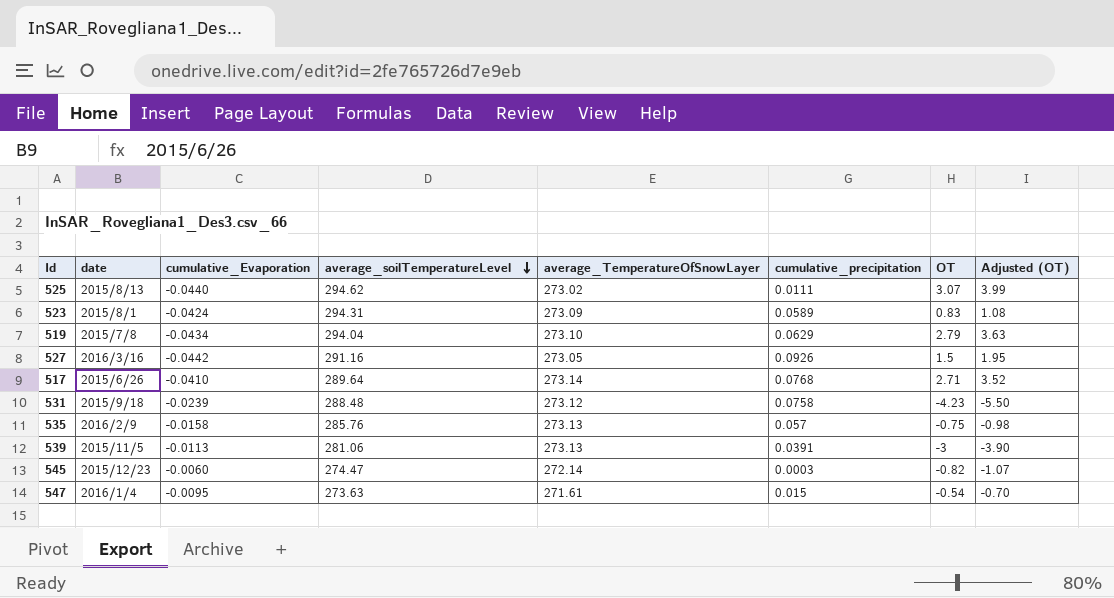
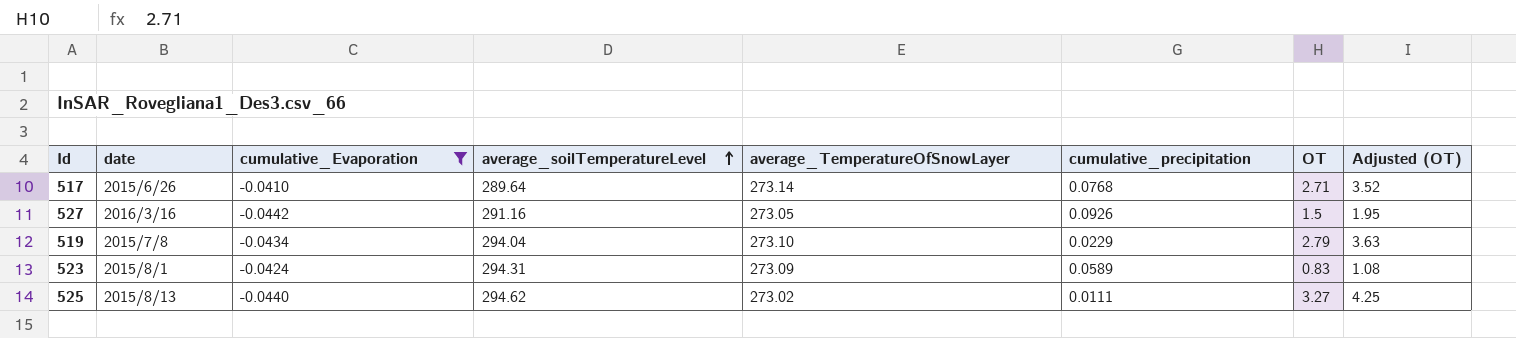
filter: none -> cumulative_Evaporation <= -0.0410
row order: average_soilTemperatureLevel descending -> average_soilTemperatureLevel ascending
519 | cumulative_precipitation: 0.0629 -> 0.0229
525 | OT: 3.07 -> 3.27
525 | Adjusted (OT): 3.99 -> 4.25

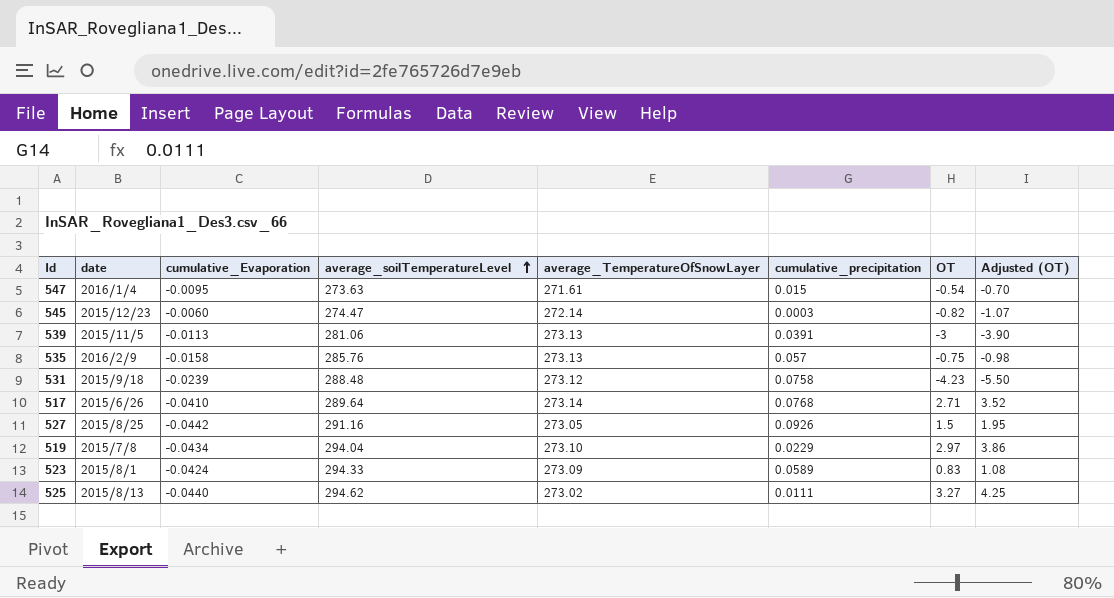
filter: cumulative_Evaporation <= -0.0410 -> none
527 | date: 2016/3/16 -> 2015/8/25
519 | OT: 2.79 -> 2.97
519 | Adjusted (OT): 3.63 -> 3.86
523 | average_soilTemperatureLevel: 294.31 -> 294.33

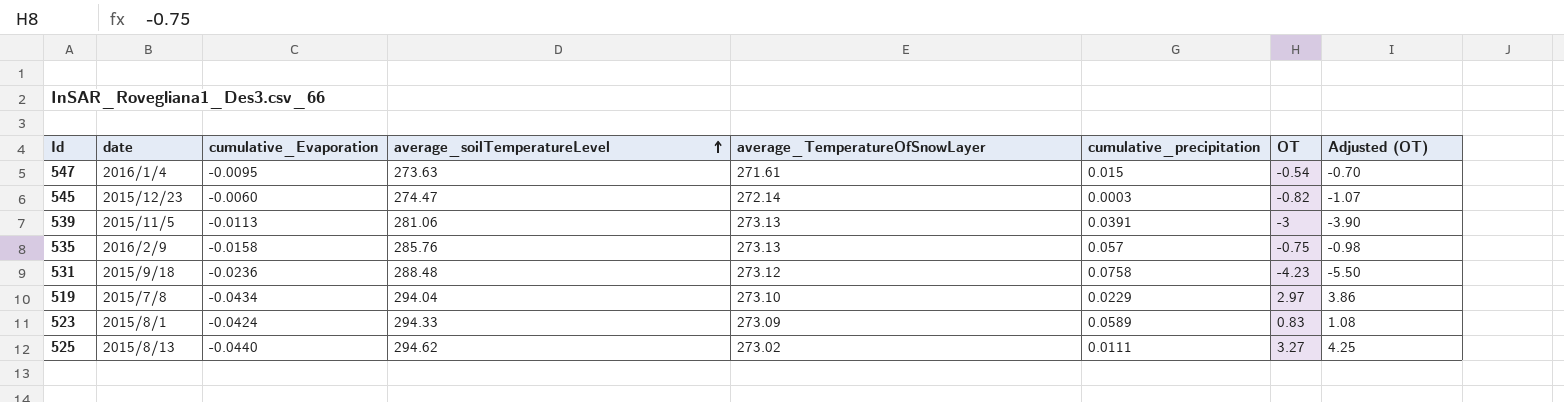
row 517: 2015/6/26 | -0.0410 | 289.64 | 273.14 | 0.0768 | 2.71 | 3.52 -> none
row 527: 2015/8/25 | -0.0442 | 291.16 | 273.05 | 0.0926 | 1.5 | 1.95 -> none
531 | cumulative_Evaporation: -0.0239 -> -0.0236

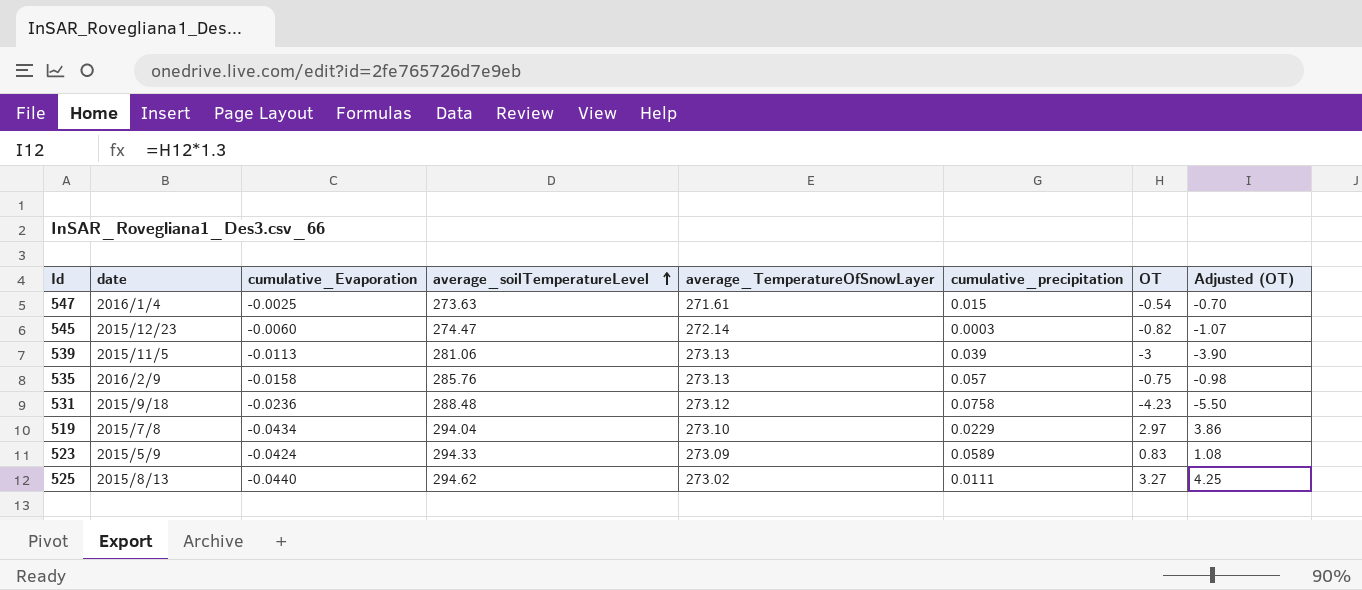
547 | cumulative_Evaporation: -0.0095 -> -0.0025
539 | cumulative_precipitation: 0.0391 -> 0.039
523 | date: 2015/8/1 -> 2015/5/9

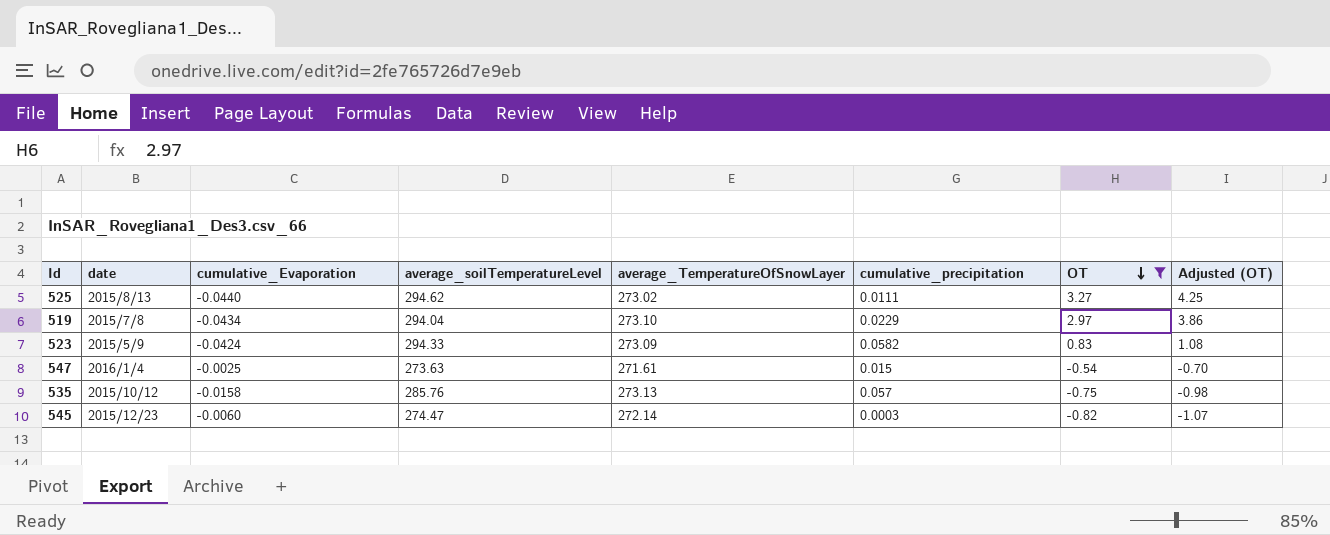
filter: none -> OT >= -0.82
row order: average_soilTemperatureLevel ascending -> OT descending
523 | cumulative_precipitation: 0.0589 -> 0.0582
535 | date: 2016/2/9 -> 2015/10/12

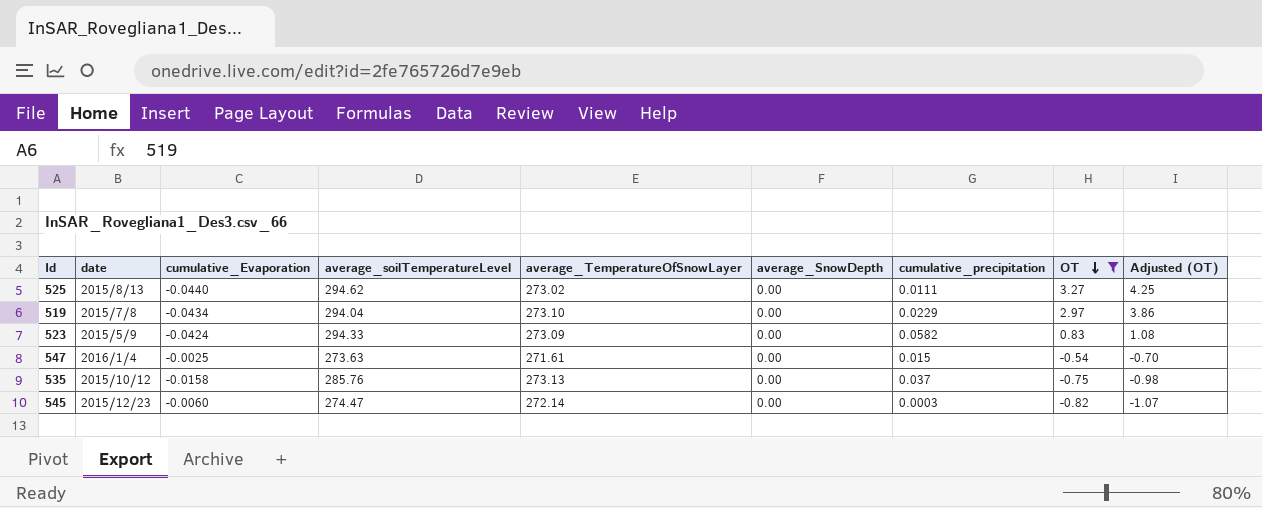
column average_SnowDepth | position: none -> 6
535 | cumulative_precipitation: 0.057 -> 0.037

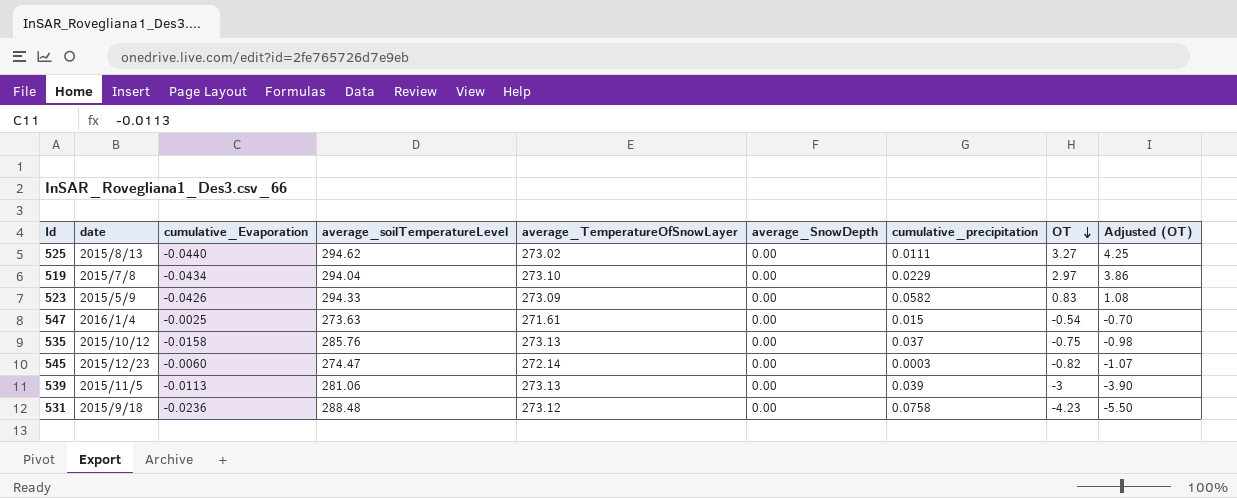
filter: OT >= -0.82 -> none
523 | cumulative_Evaporation: -0.0424 -> -0.0426

